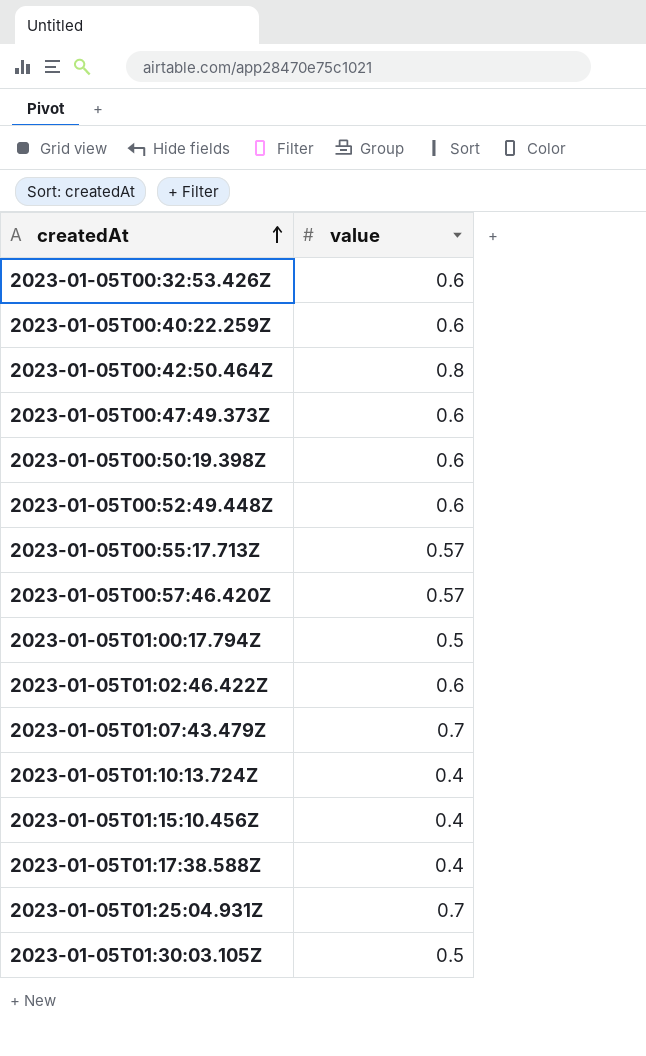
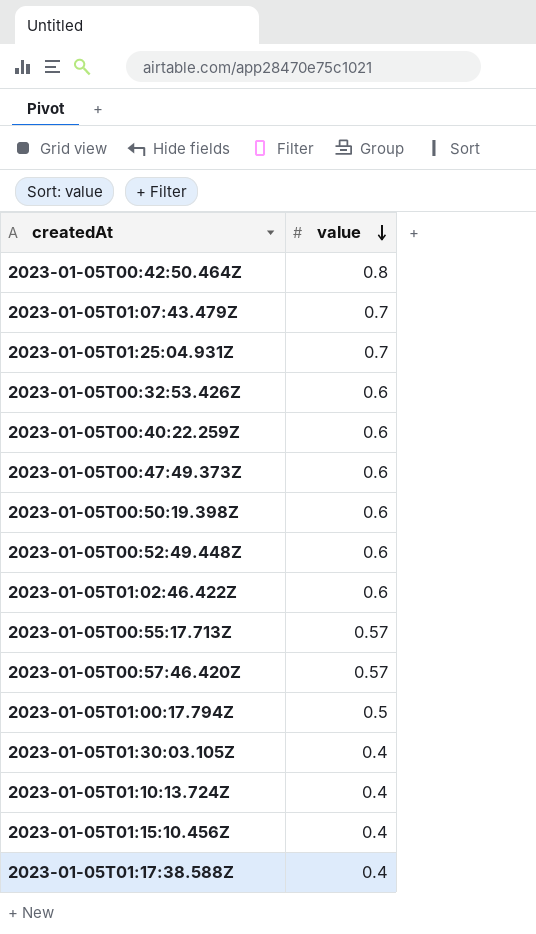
row order: createdAt ascending -> value descending
2023-01-05T01:30:03.105Z | value: 0.5 -> 0.4

